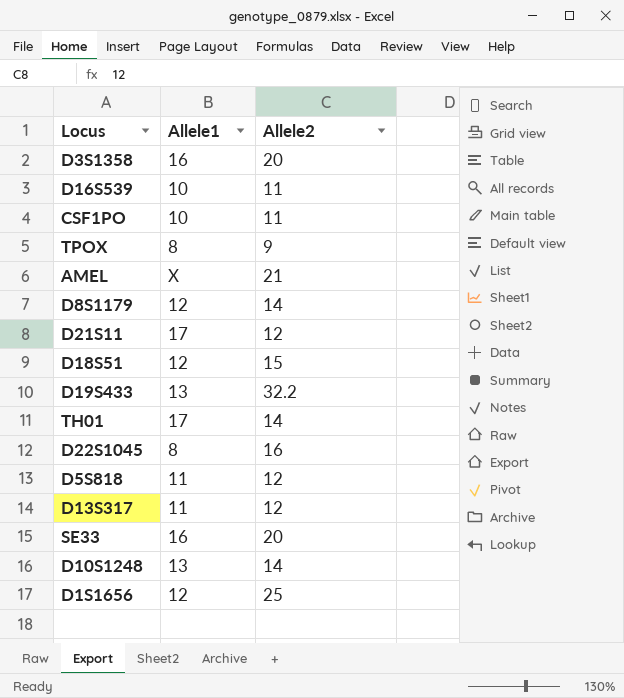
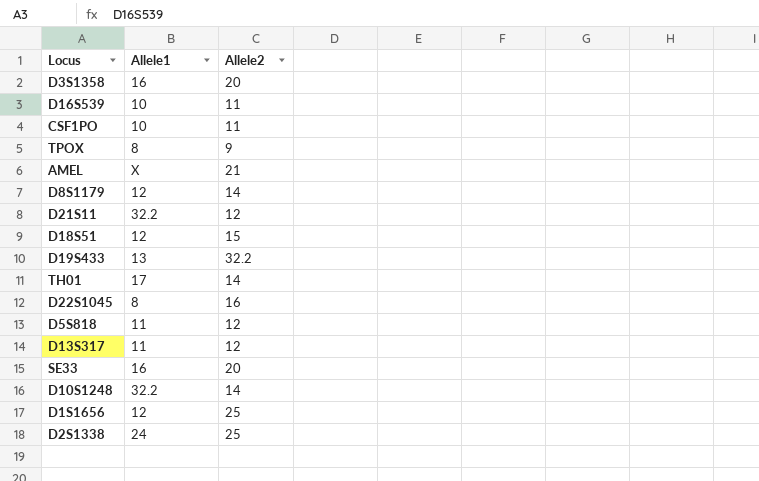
D21S11 | Allele1: 17 -> 32.2
D10S1248 | Allele1: 13 -> 32.2
row D2S1338: none -> 24 | 25

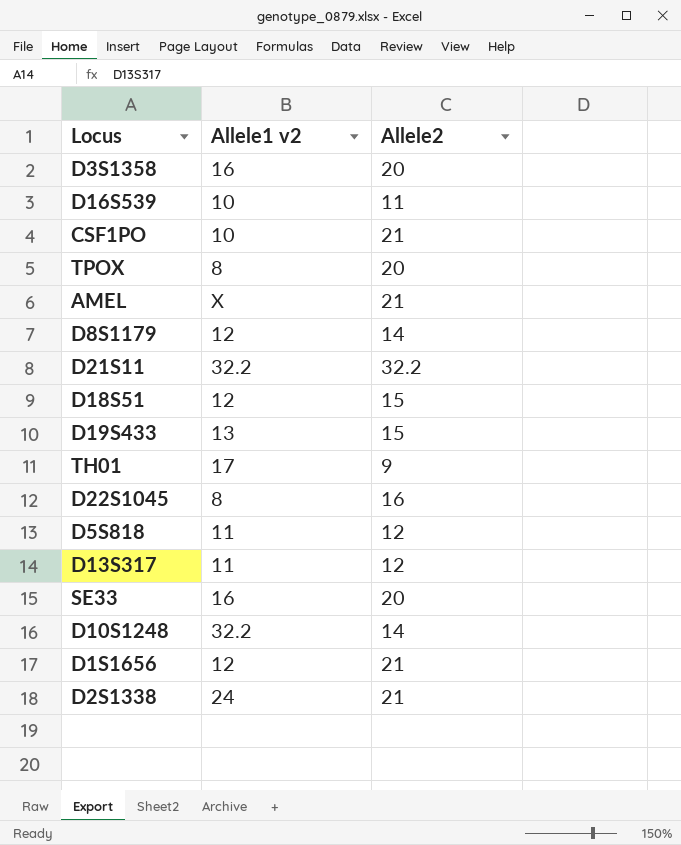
column name: Allele1 -> Allele1 v2
CSF1PO | Allele2: 11 -> 21
TPOX | Allele2: 9 -> 20
D21S11 | Allele2: 12 -> 32.2
D19S433 | Allele2: 32.2 -> 15
TH01 | Allele2: 14 -> 9
D1S1656 | Allele2: 25 -> 21
D2S1338 | Allele2: 25 -> 21

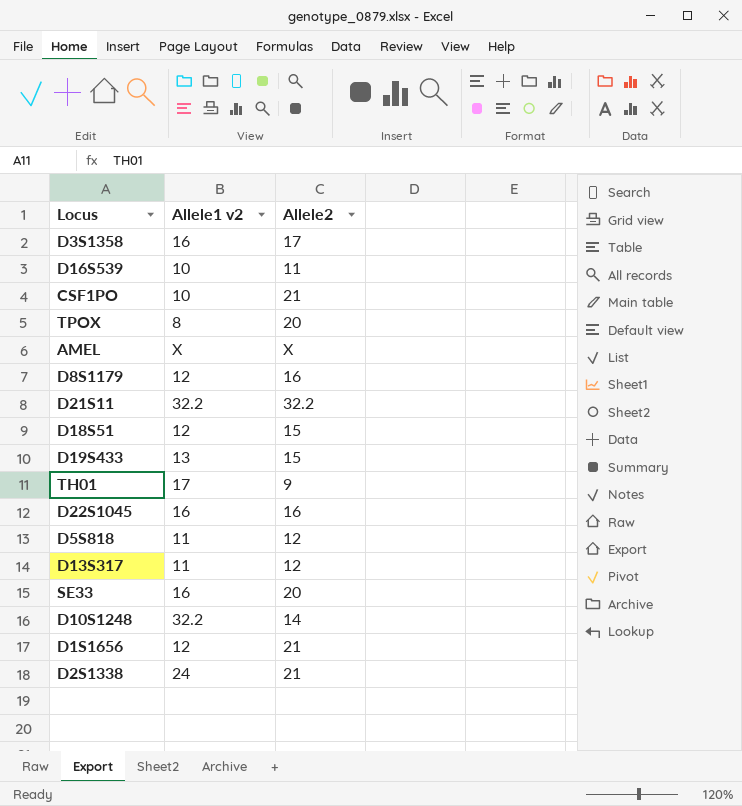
D3S1358 | Allele2: 20 -> 17
AMEL | Allele2: 21 -> X
D8S1179 | Allele2: 14 -> 16
D22S1045 | Allele1 v2: 8 -> 16

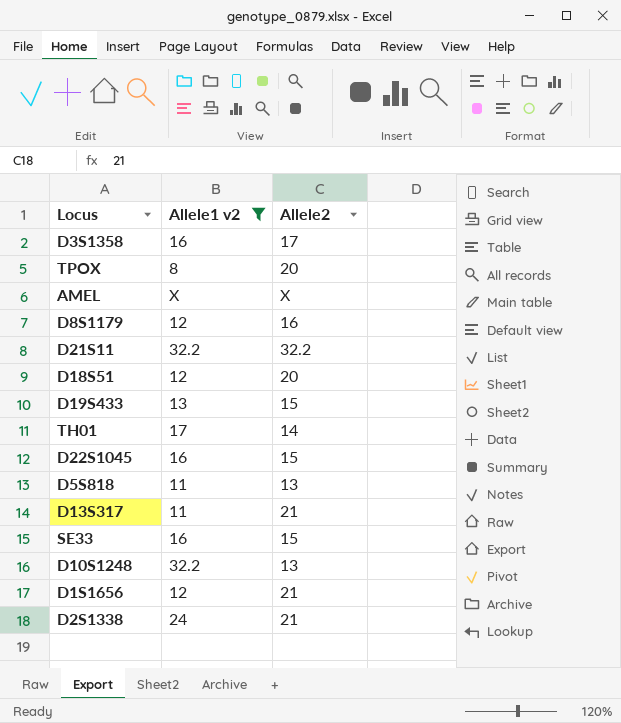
filter: none -> Allele1 v2 != 10
D18S51 | Allele2: 15 -> 20
TH01 | Allele2: 9 -> 14
D22S1045 | Allele2: 16 -> 15
D5S818 | Allele2: 12 -> 13
D13S317 | Allele2: 12 -> 21
SE33 | Allele2: 20 -> 15
D10S1248 | Allele2: 14 -> 13

